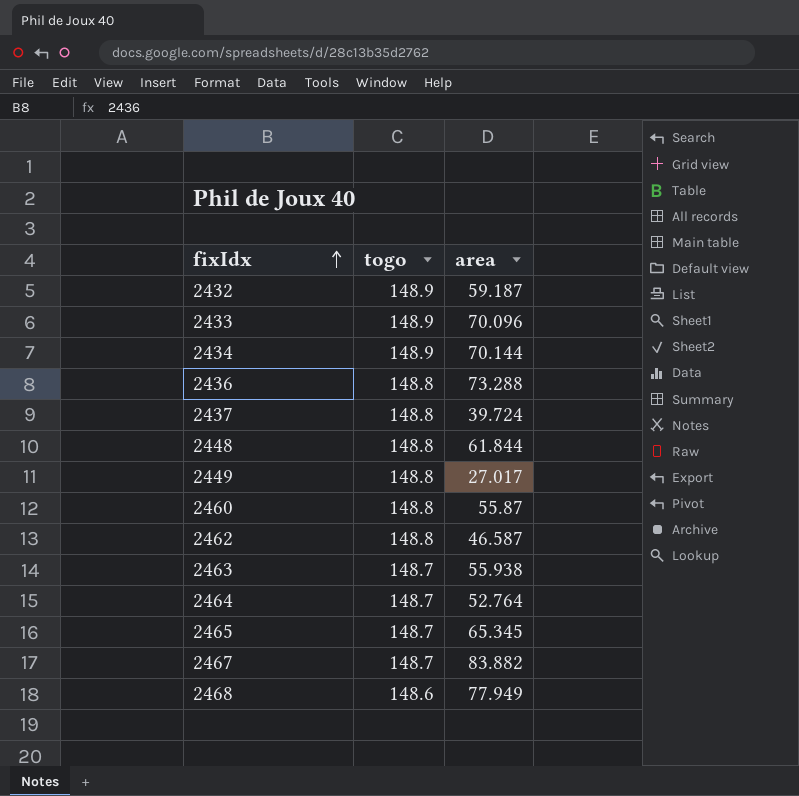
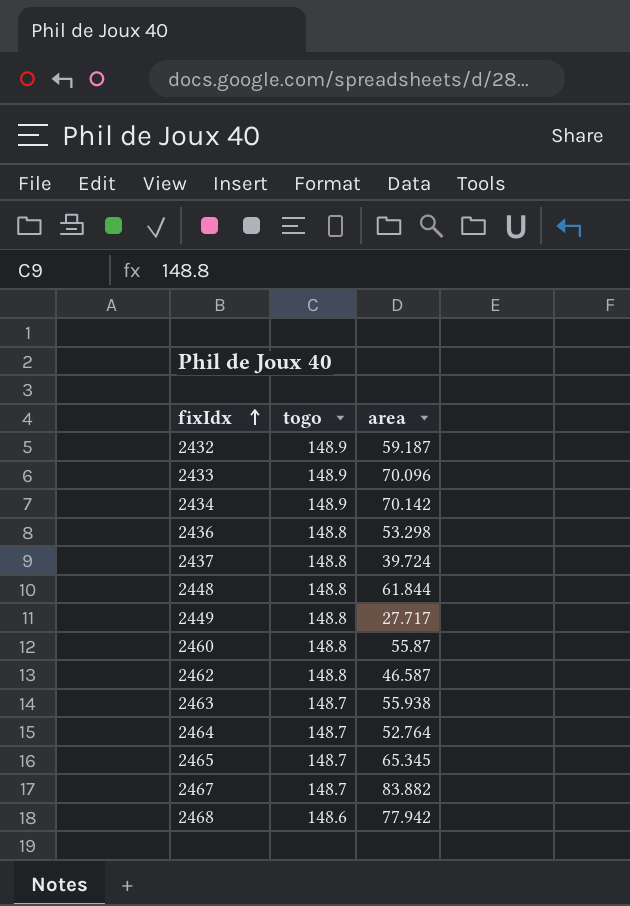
2434 | area: 70.144 -> 70.142
2436 | area: 73.288 -> 53.298
2449 | area: 27.017 -> 27.717
2468 | area: 77.949 -> 77.942

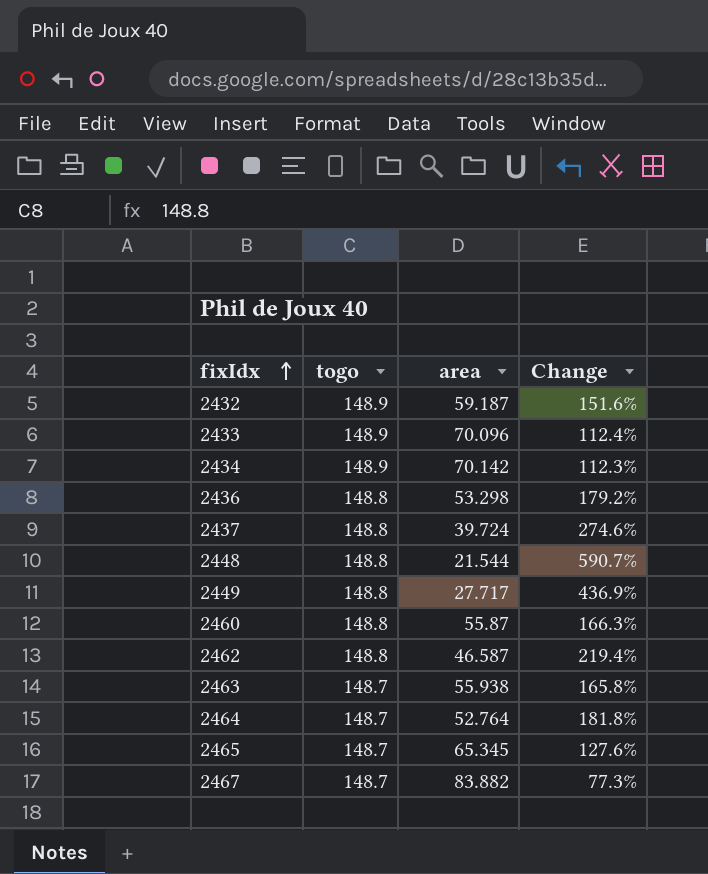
column Change | formula: none -> ([togo] - [area]) / [area]
row 2468: 148.6 | 77.942 -> none
2448 | area: 61.844 -> 21.544

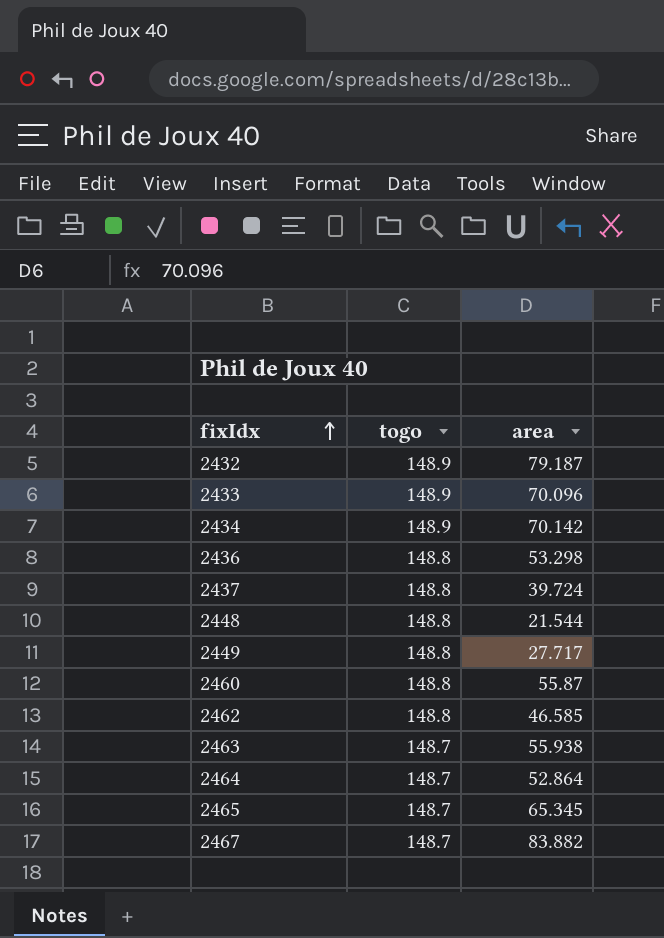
column Change | formula: ([togo] - [area]) / [area] -> none
2432 | area: 59.187 -> 79.187
2462 | area: 46.587 -> 46.585
2464 | area: 52.764 -> 52.864

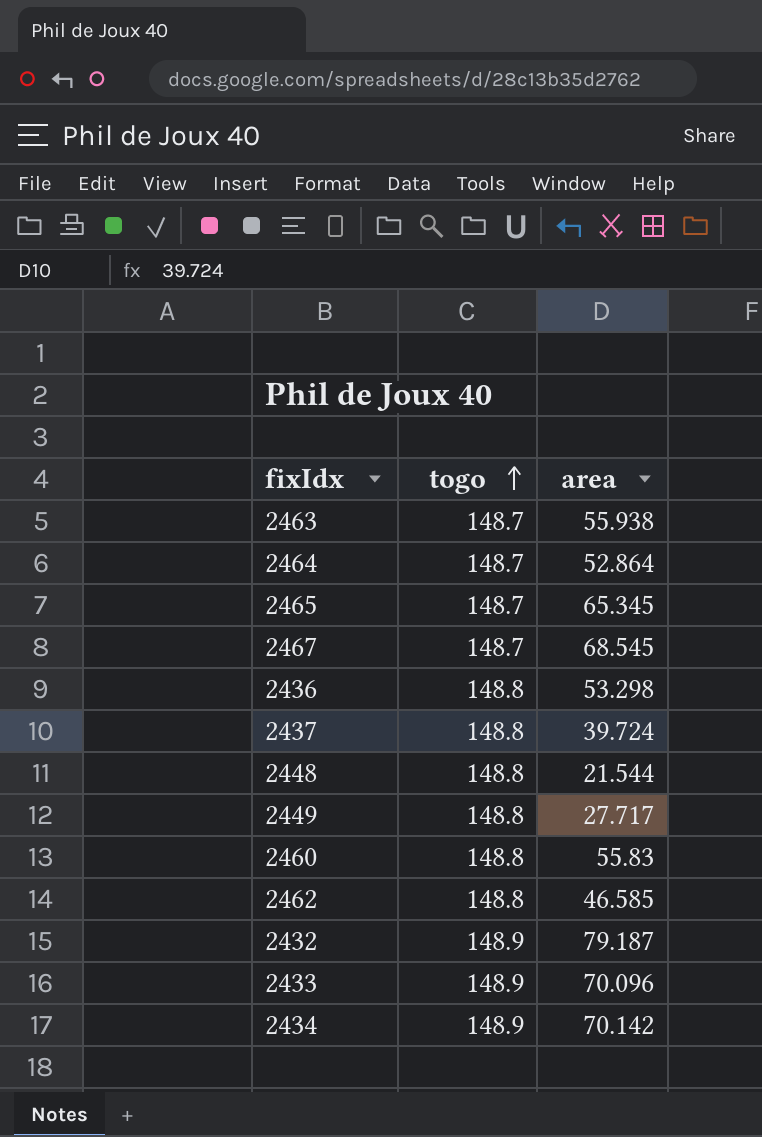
row order: fixIdx ascending -> togo ascending
2467 | area: 83.882 -> 68.545
2460 | area: 55.87 -> 55.83

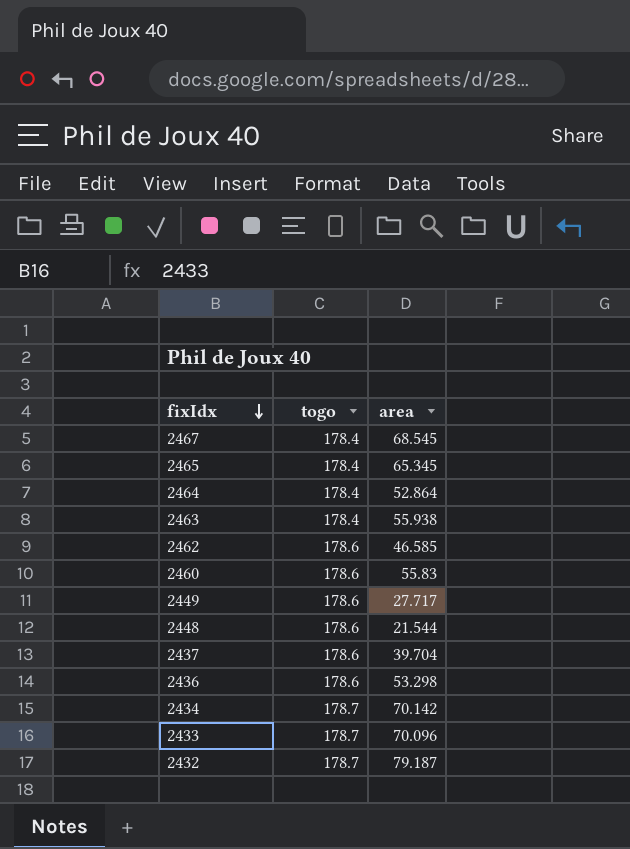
row order: togo ascending -> fixIdx descending
2467 | togo: 148.7 -> 178.4
2465 | togo: 148.7 -> 178.4
2464 | togo: 148.7 -> 178.4
2463 | togo: 148.7 -> 178.4
2462 | togo: 148.8 -> 178.6
2460 | togo: 148.8 -> 178.6
2449 | togo: 148.8 -> 178.6
2448 | togo: 148.8 -> 178.6
2437 | togo: 148.8 -> 178.6
2437 | area: 39.724 -> 39.704
2436 | togo: 148.8 -> 178.6
2434 | togo: 148.9 -> 178.7
2433 | togo: 148.9 -> 178.7
2432 | togo: 148.9 -> 178.7

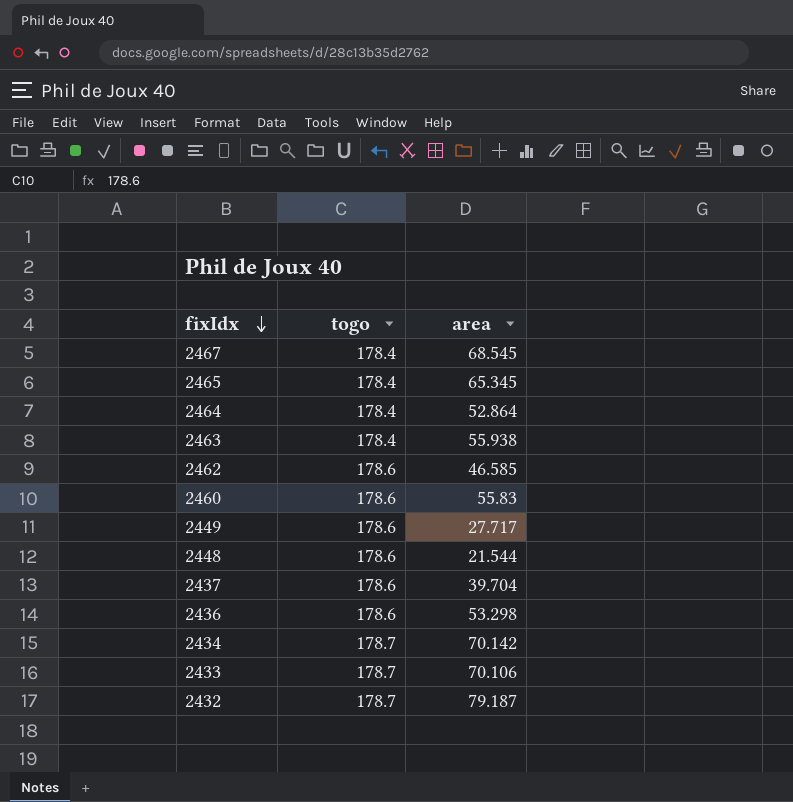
2433 | area: 70.096 -> 70.106

